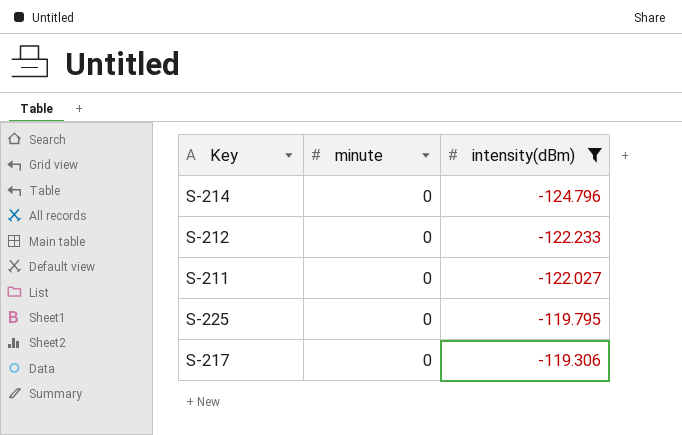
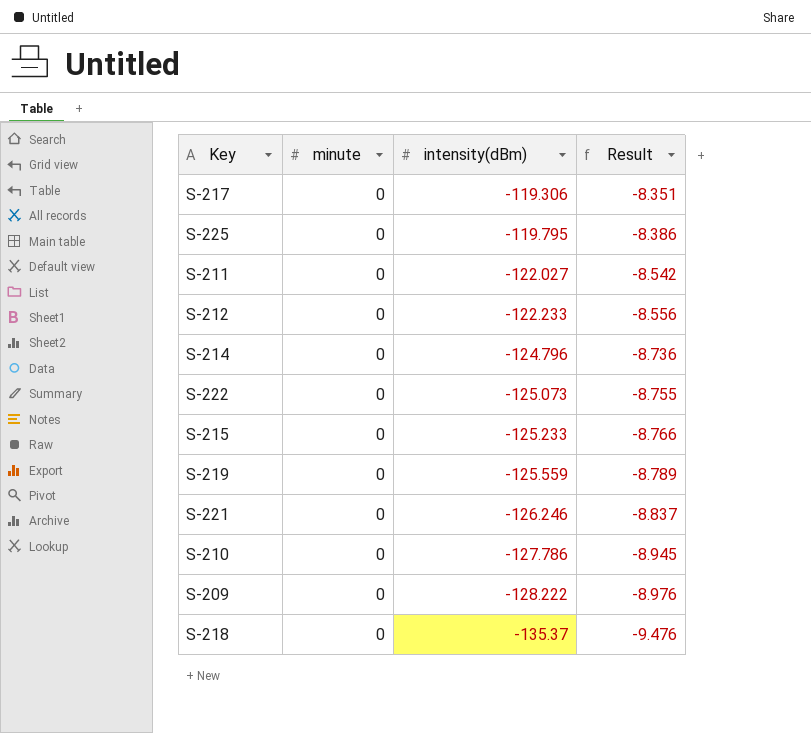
filter: intensity(dBm) >= -124.796 -> none
row order: intensity(dBm) ascending -> intensity(dBm) descending
column Result | formula: none -> [intensity(dBm)] * 0.07

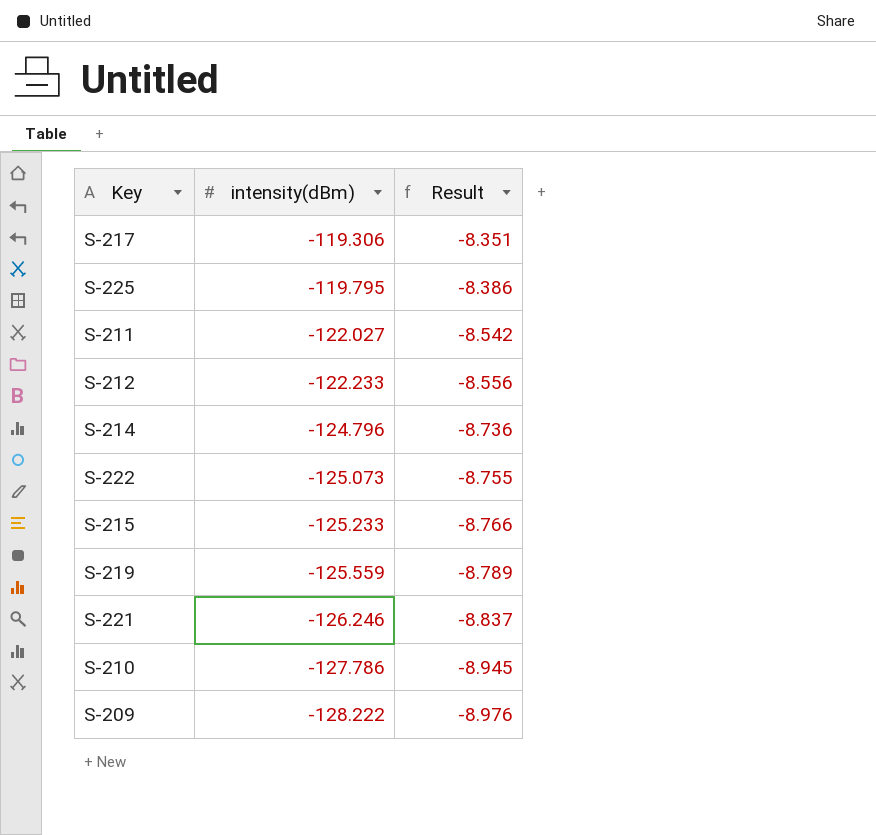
column minute | position: 2 -> none
row S-218: 0 | -135.37 | -9.476 -> none

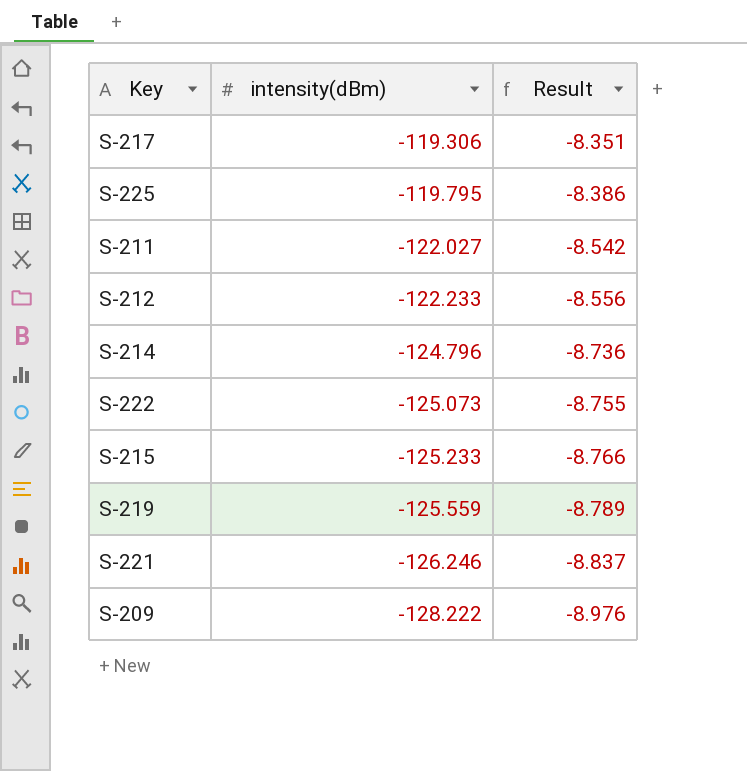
row S-210: -127.786 | -8.945 -> none

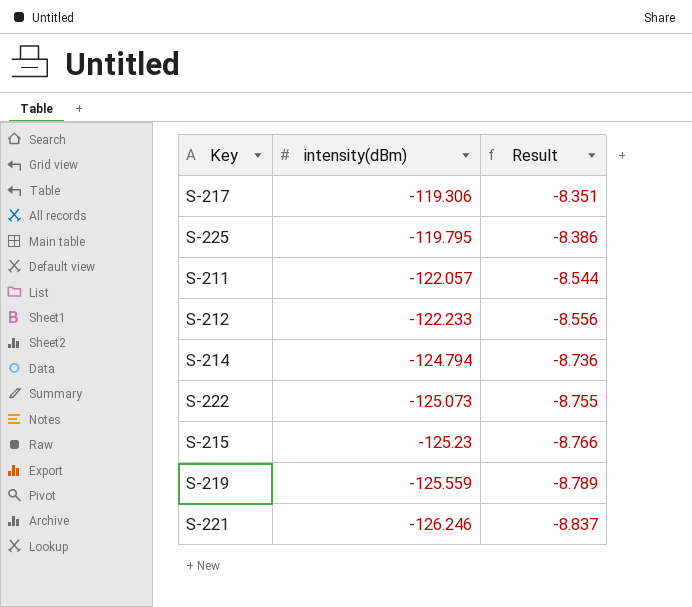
row S-209: -128.222 | -8.976 -> none
S-211 | intensity(dBm): -122.027 -> -122.057
S-211 | Result: -8.542 -> -8.544
S-214 | intensity(dBm): -124.796 -> -124.794
S-215 | intensity(dBm): -125.233 -> -125.23

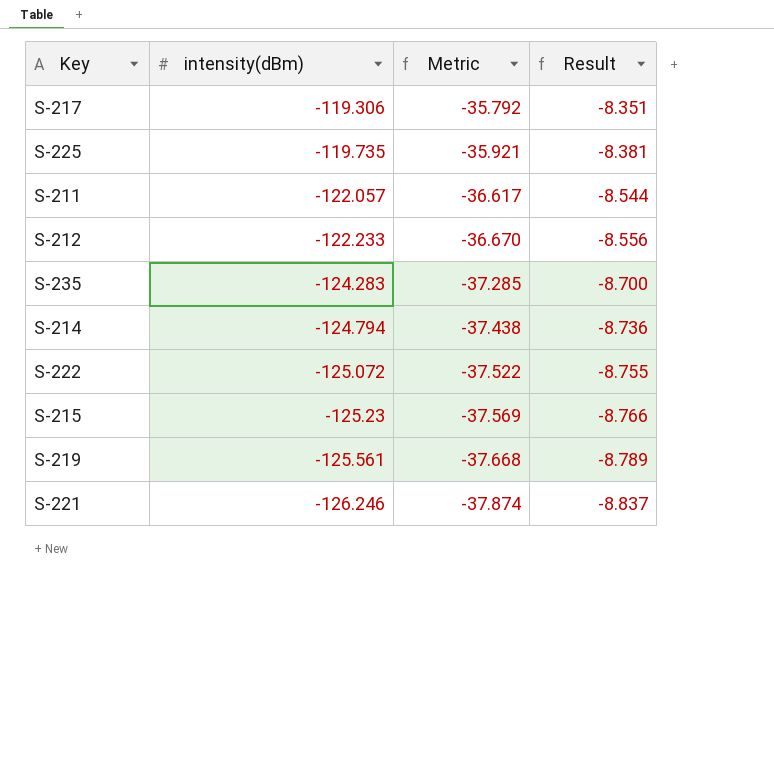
column Metric | formula: none -> [intensity(dBm)] * 0.3
S-225 | intensity(dBm): -119.795 -> -119.735
S-225 | Result: -8.386 -> -8.381
row S-235: none -> -124.283 | -37.285 | -8.700
S-222 | intensity(dBm): -125.073 -> -125.072
S-219 | intensity(dBm): -125.559 -> -125.561

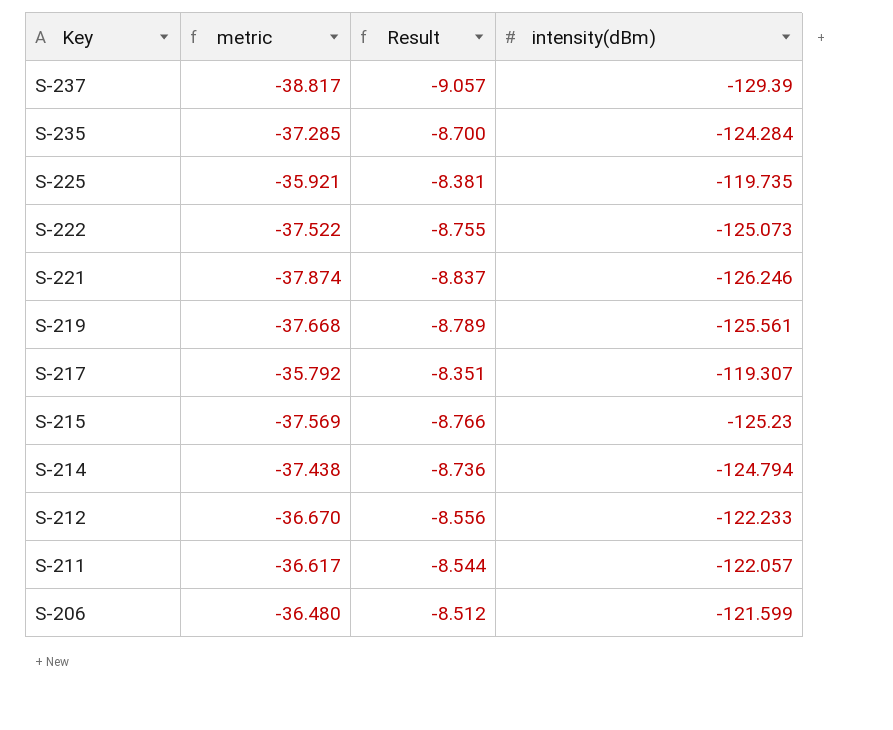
row order: intensity(dBm) descending -> Key descending
column name: Metric -> metric
column intensity(dBm) | position: 2 -> 4
row S-237: none -> -38.817 | -9.057 | -129.39
S-235 | intensity(dBm): -124.283 -> -124.284
S-222 | intensity(dBm): -125.072 -> -125.073
S-217 | intensity(dBm): -119.306 -> -119.307
row S-206: none -> -36.480 | -8.512 | -121.599

